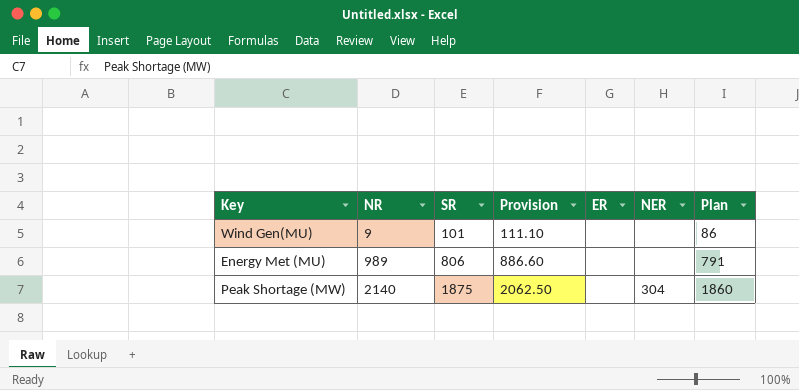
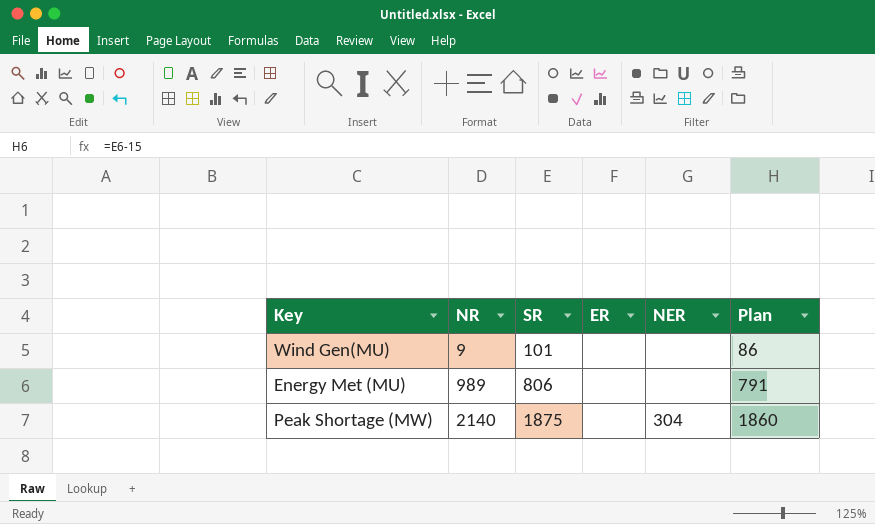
column Provision | formula: [SR] * 1.1 -> none

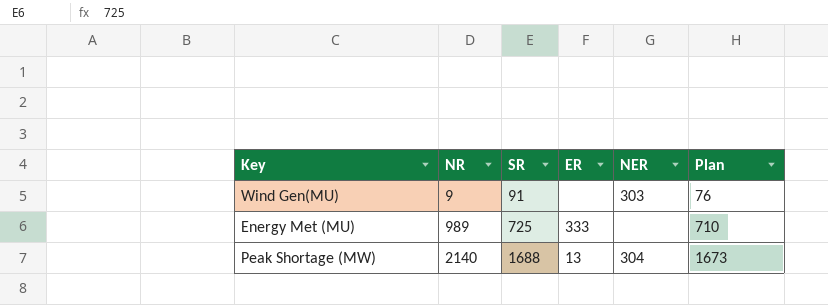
Wind Gen(MU) | SR: 101 -> 91
Wind Gen(MU) | NER: none -> 303
Wind Gen(MU) | Plan: 86 -> 76
Energy Met (MU) | SR: 806 -> 725
Energy Met (MU) | ER: none -> 333
Energy Met (MU) | Plan: 791 -> 710
Peak Shortage (MW) | SR: 1875 -> 1688
Peak Shortage (MW) | ER: none -> 13
Peak Shortage (MW) | Plan: 1860 -> 1673

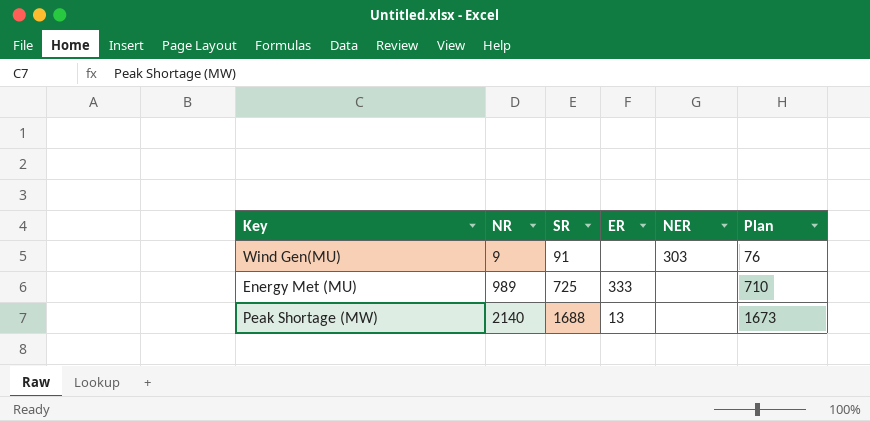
Peak Shortage (MW) | NER: 304 -> none

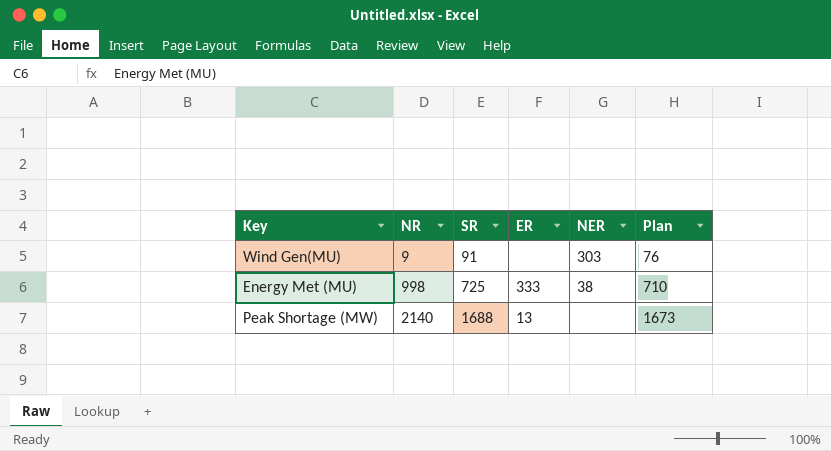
Energy Met (MU) | NR: 989 -> 998
Energy Met (MU) | NER: none -> 38

